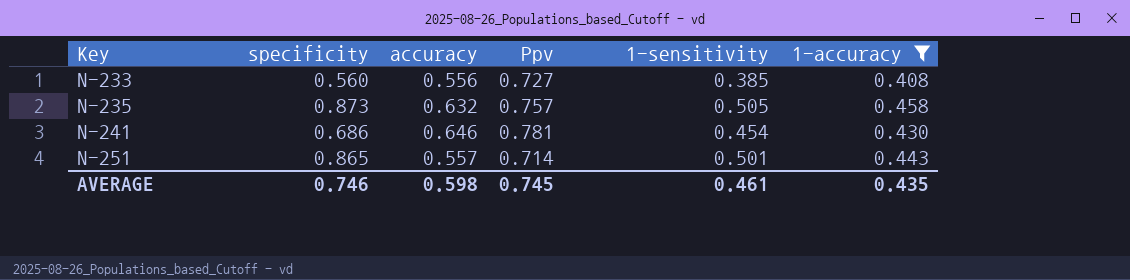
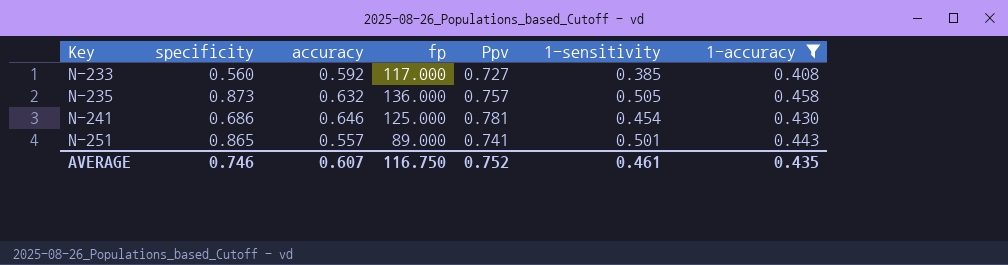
column fp | position: none -> 4
N-233 | accuracy: 0.556 -> 0.592
N-251 | Ppv: 0.714 -> 0.741
AVERAGE | accuracy: 0.598 -> 0.607
AVERAGE | Ppv: 0.745 -> 0.752

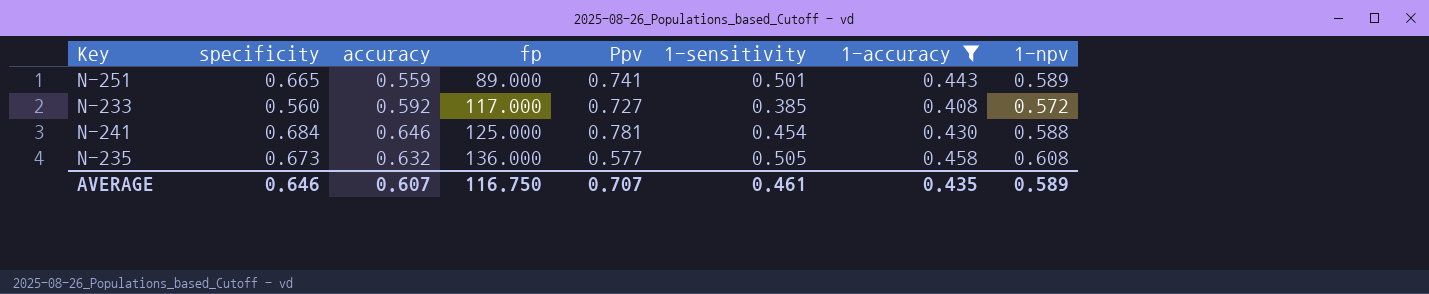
row order: Key ascending -> fp ascending
column 1-npv | position: none -> 8
N-251 | specificity: 0.865 -> 0.665
N-251 | accuracy: 0.557 -> 0.559
N-241 | specificity: 0.686 -> 0.684
N-235 | specificity: 0.873 -> 0.673
N-235 | Ppv: 0.757 -> 0.577
AVERAGE | specificity: 0.746 -> 0.646
AVERAGE | Ppv: 0.752 -> 0.707

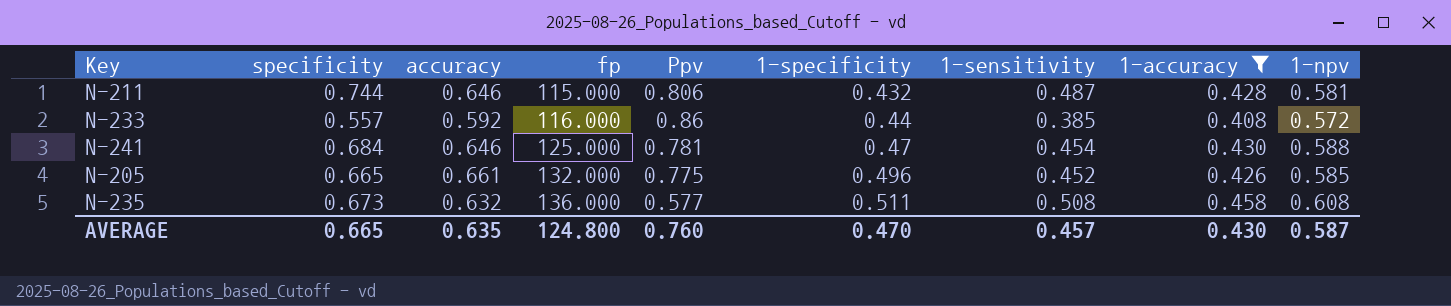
column 1-specificity | position: none -> 6
row N-251: 0.665 | 0.559 | 89.000 | 0.741 | 0.501 | 0.443 | 0.589 -> none
row N-211: none -> 0.744 | 0.646 | 115.000 | 0.806 | 0.432 | 0.487 | 0.428 | 0.581
N-233 | specificity: 0.560 -> 0.557
N-233 | fp: 117.000 -> 116.000
N-233 | Ppv: 0.727 -> 0.86
row N-205: none -> 0.665 | 0.661 | 132.000 | 0.775 | 0.496 | 0.452 | 0.426 | 0.585
N-235 | 1-sensitivity: 0.505 -> 0.508
AVERAGE | specificity: 0.646 -> 0.665
AVERAGE | accuracy: 0.607 -> 0.635
AVERAGE | fp: 116.750 -> 124.800
AVERAGE | Ppv: 0.707 -> 0.760
AVERAGE | 1-sensitivity: 0.461 -> 0.457
AVERAGE | 1-accuracy: 0.435 -> 0.430
AVERAGE | 1-npv: 0.589 -> 0.587

